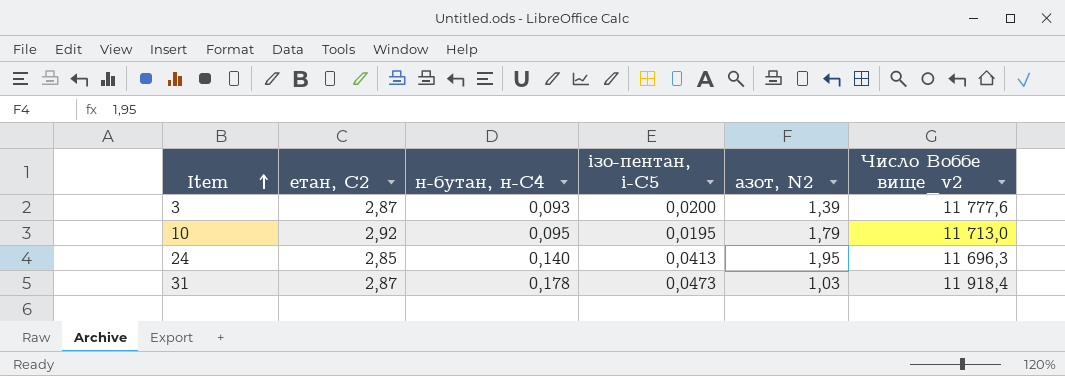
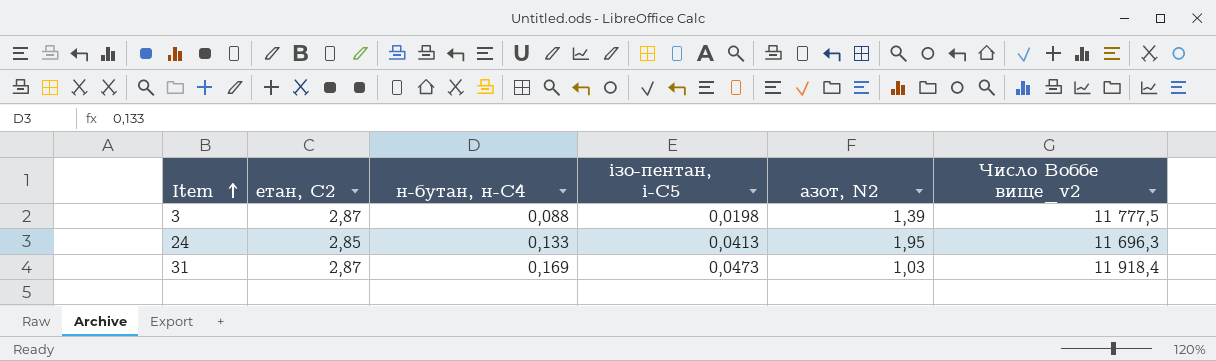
row 10: 2,92 | 0,095 | 0,0195 | 1,79 | 11 713,0 -> none
3 | н-бутан, н-С4: 0,093 -> 0,088
3 | ізо-пентан, і-С5: 0,0200 -> 0,0198
3 | Число Воббе вище_v2: 11 777,6 -> 11 777,5
24 | н-бутан, н-С4: 0,140 -> 0,133
31 | н-бутан, н-С4: 0,178 -> 0,169

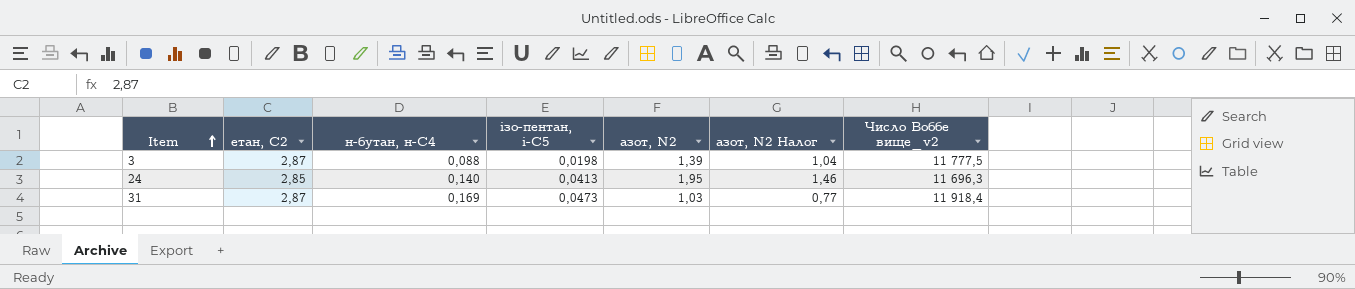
column азот, N2 Налог | formula: none -> [азот, N2] * 0,75
24 | н-бутан, н-С4: 0,133 -> 0,140

